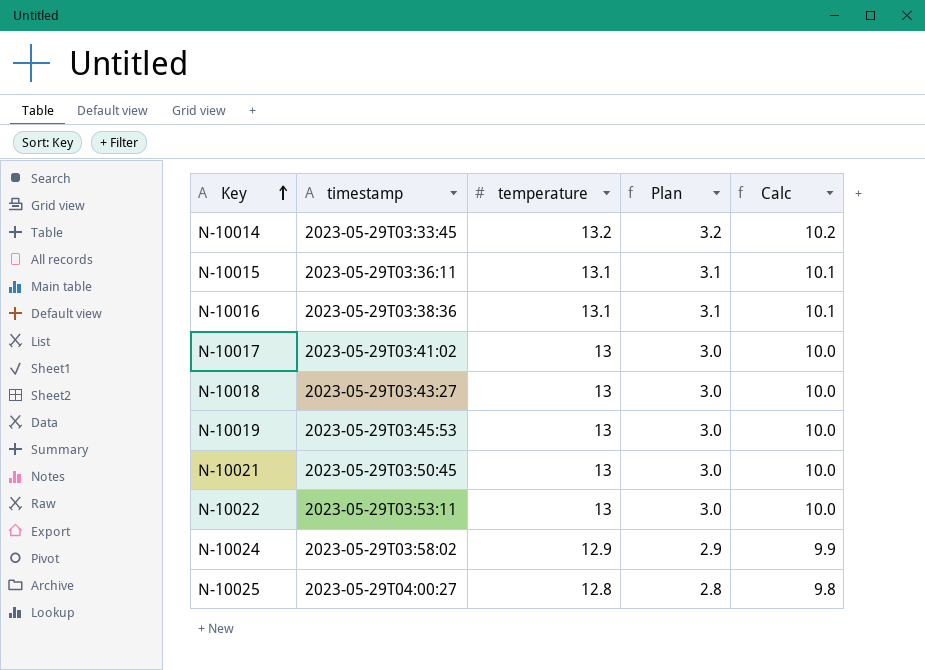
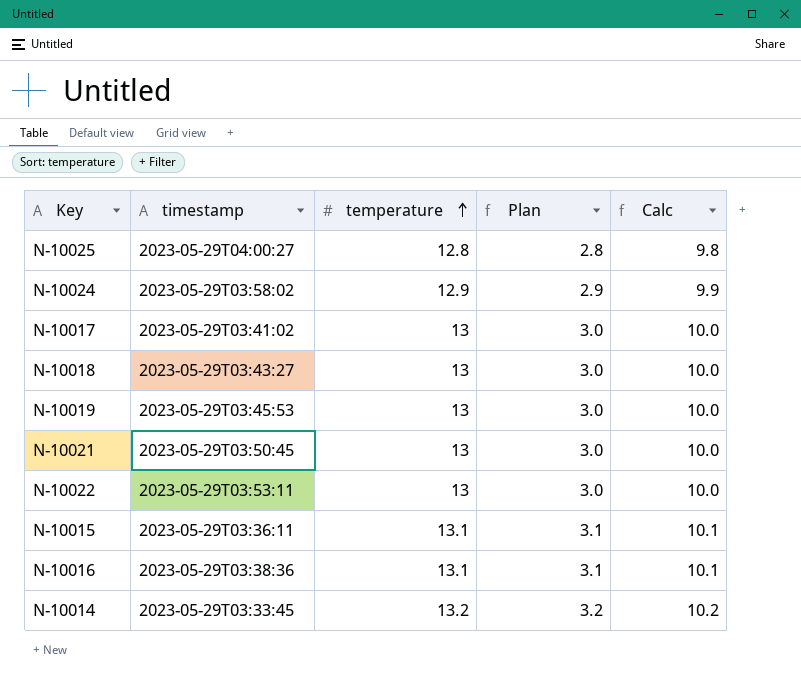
row order: Key ascending -> temperature ascending

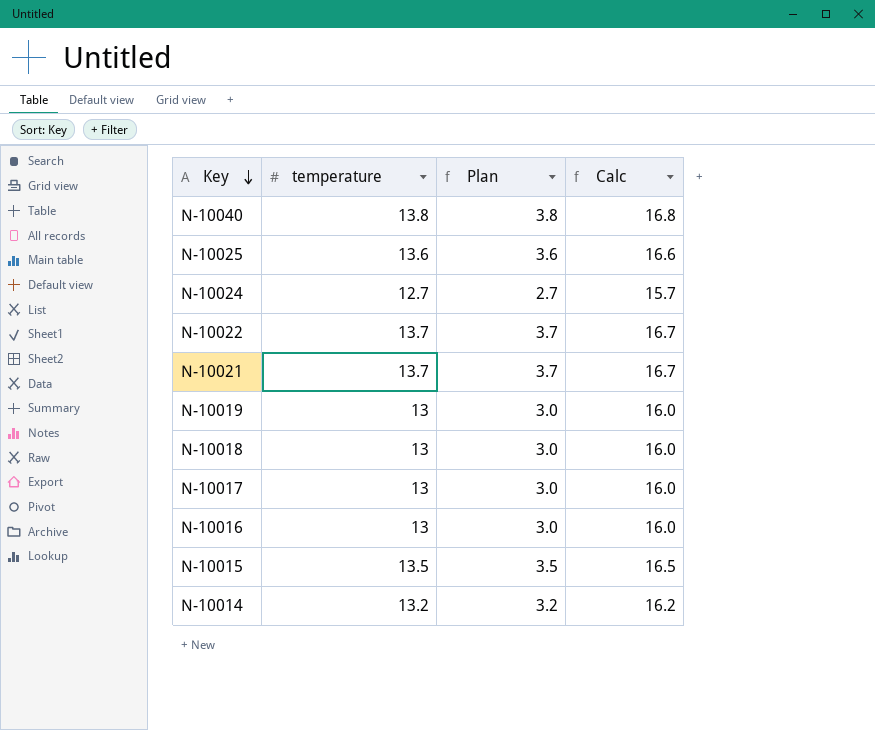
row order: temperature ascending -> Key descending
column timestamp | position: 2 -> none
column Calc | formula: [temperature] - 3 -> [temperature] + 3
row N-10040: none -> 13.8 | 3.8 | 16.8
N-10025 | temperature: 12.8 -> 13.6
N-10025 | Plan: 2.8 -> 3.6
N-10024 | temperature: 12.9 -> 12.7
N-10024 | Plan: 2.9 -> 2.7
N-10022 | temperature: 13 -> 13.7
N-10022 | Plan: 3.0 -> 3.7
N-10021 | temperature: 13 -> 13.7
N-10021 | Plan: 3.0 -> 3.7
N-10016 | temperature: 13.1 -> 13
N-10016 | Plan: 3.1 -> 3.0
N-10015 | temperature: 13.1 -> 13.5
N-10015 | Plan: 3.1 -> 3.5

